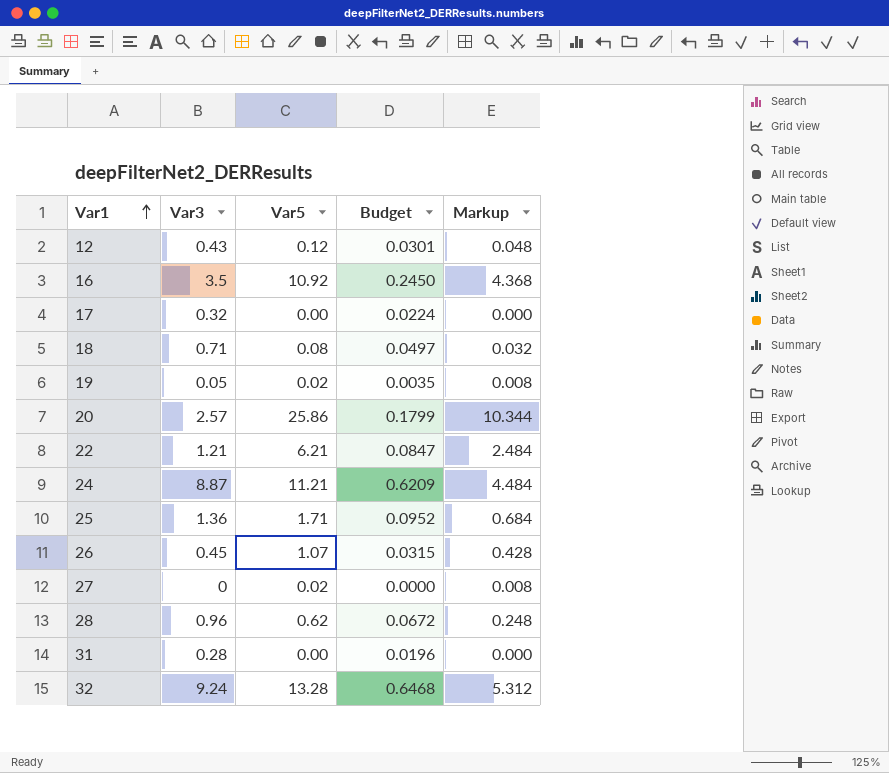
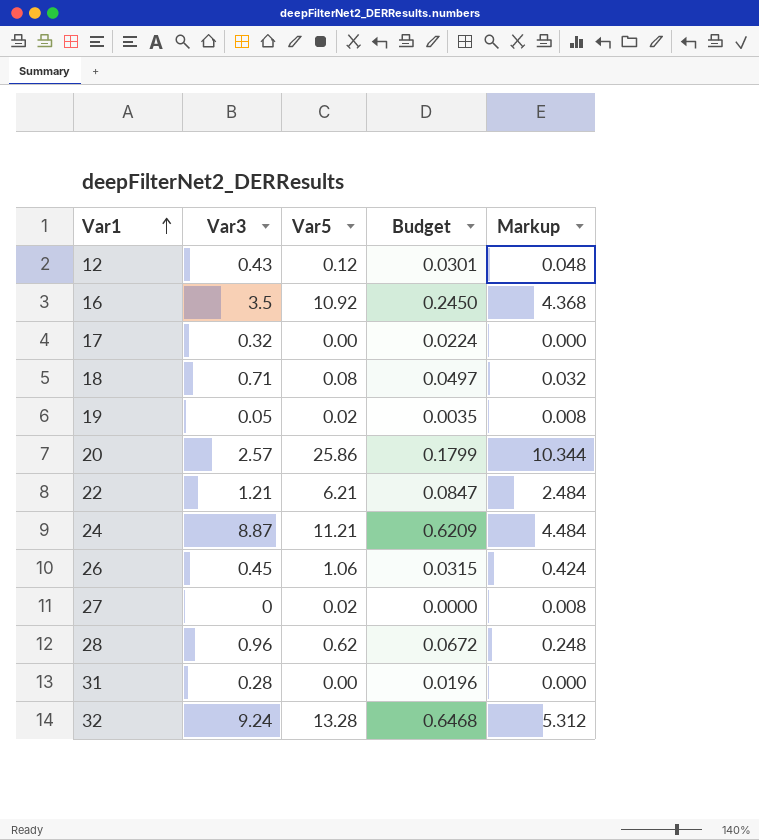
row 25: 1.36 | 1.71 | 0.0952 | 0.684 -> none
26 | Var5: 1.07 -> 1.06
26 | Markup: 0.428 -> 0.424

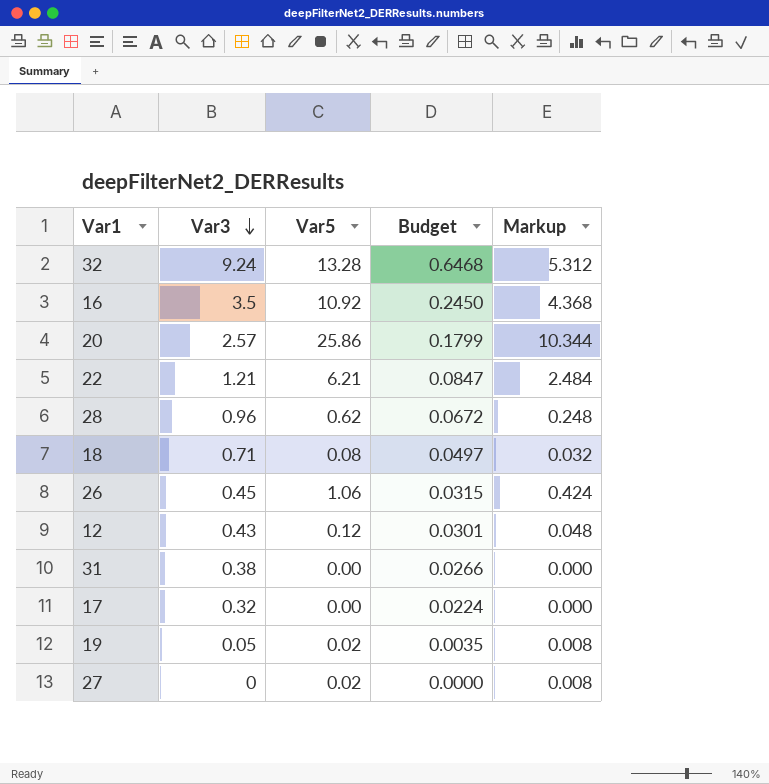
row order: Var1 ascending -> Var3 descending
row 24: 8.87 | 11.21 | 0.6209 | 4.484 -> none
31 | Var3: 0.28 -> 0.38
31 | Budget: 0.0196 -> 0.0266

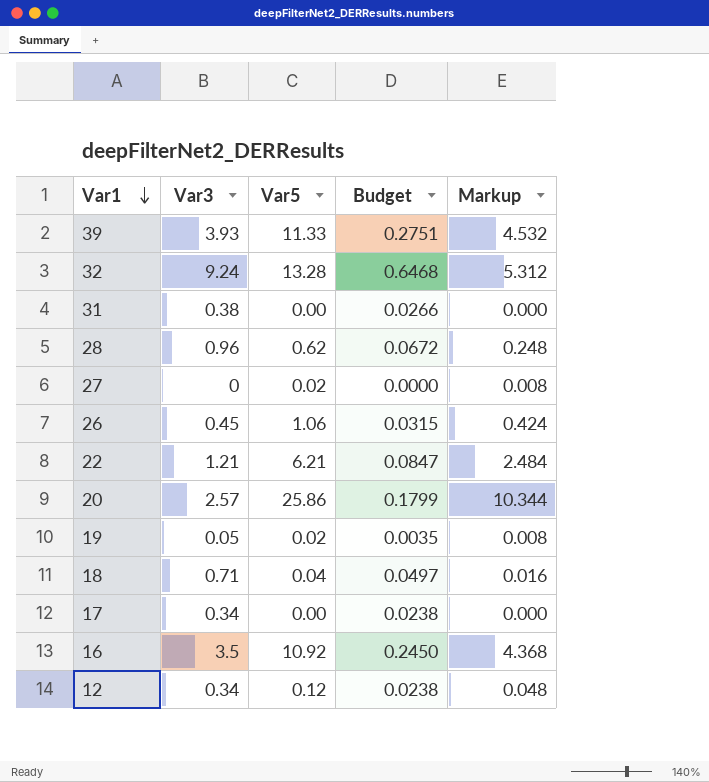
row order: Var3 descending -> Var1 descending
row 39: none -> 3.93 | 11.33 | 0.2751 | 4.532
18 | Var5: 0.08 -> 0.04
18 | Markup: 0.032 -> 0.016
17 | Var3: 0.32 -> 0.34
17 | Budget: 0.0224 -> 0.0238
12 | Var3: 0.43 -> 0.34
12 | Budget: 0.0301 -> 0.0238

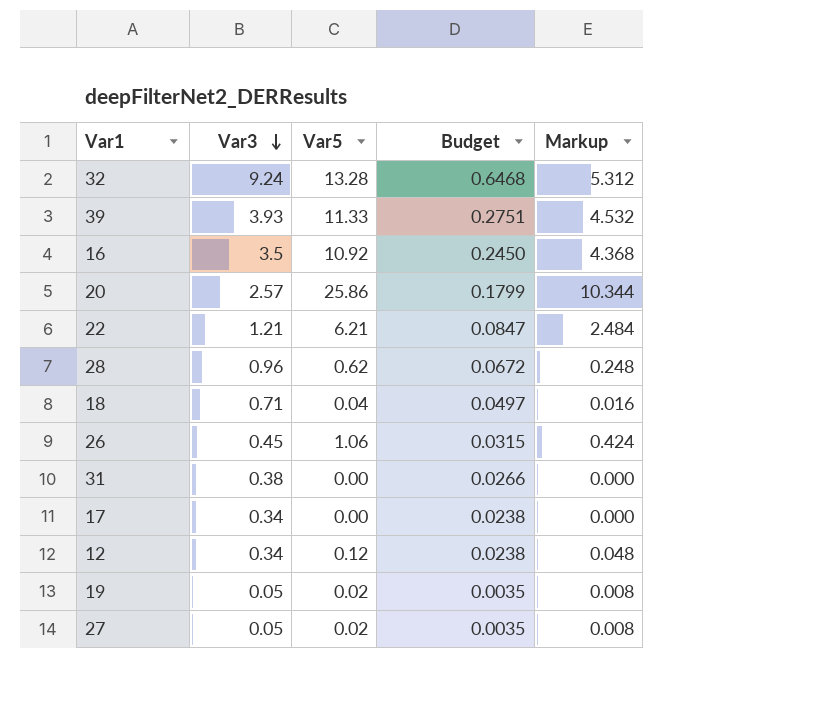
row order: Var1 descending -> Var3 descending
27 | Var3: 0 -> 0.05
27 | Budget: 0.0000 -> 0.0035

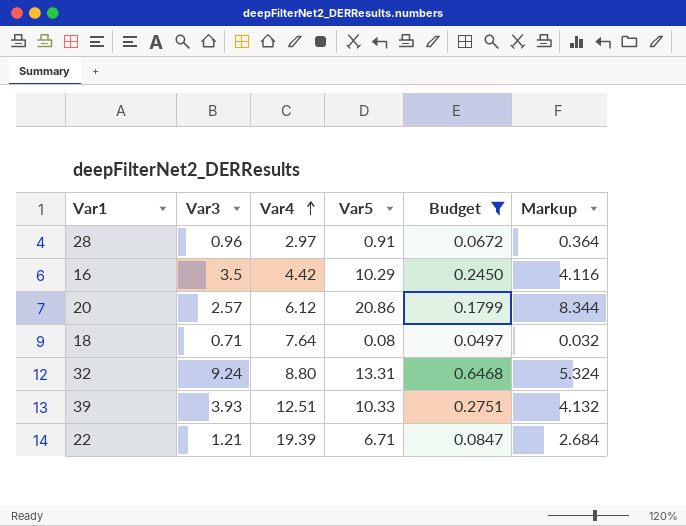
filter: none -> Budget >= 0.0497
row order: Var3 descending -> Var4 ascending
column Var4 | position: none -> 3
28 | Var5: 0.62 -> 0.91
28 | Markup: 0.248 -> 0.364
16 | Var5: 10.92 -> 10.29
16 | Markup: 4.368 -> 4.116
20 | Var5: 25.86 -> 20.86
20 | Markup: 10.344 -> 8.344
18 | Var5: 0.04 -> 0.08
18 | Markup: 0.016 -> 0.032
32 | Var5: 13.28 -> 13.31
32 | Markup: 5.312 -> 5.324
39 | Var5: 11.33 -> 10.33
39 | Markup: 4.532 -> 4.132
22 | Var5: 6.21 -> 6.71
22 | Markup: 2.484 -> 2.684

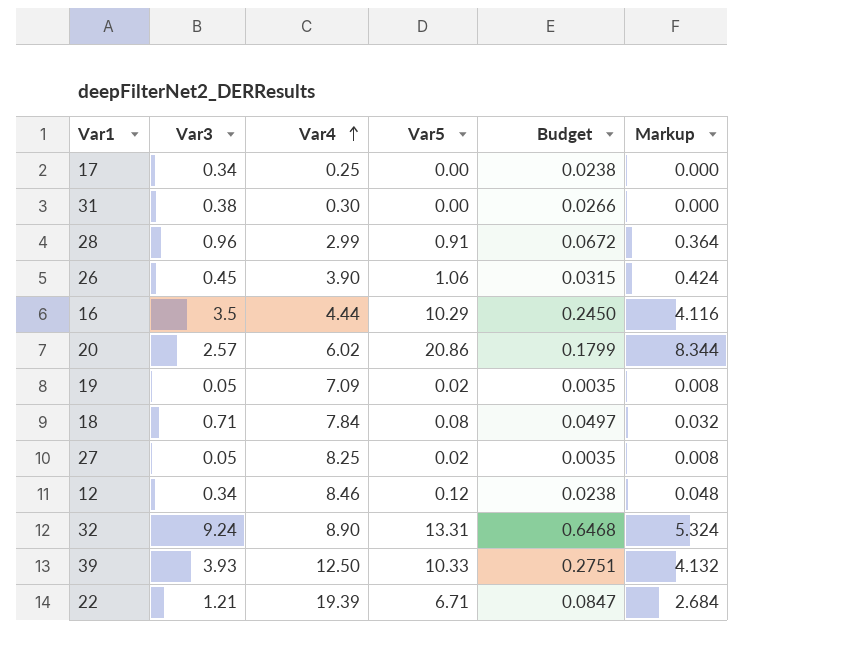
filter: Budget >= 0.0497 -> none
28 | Var4: 2.97 -> 2.99
16 | Var4: 4.42 -> 4.44
20 | Var4: 6.12 -> 6.02
18 | Var4: 7.64 -> 7.84
32 | Var4: 8.80 -> 8.90
39 | Var4: 12.51 -> 12.50

